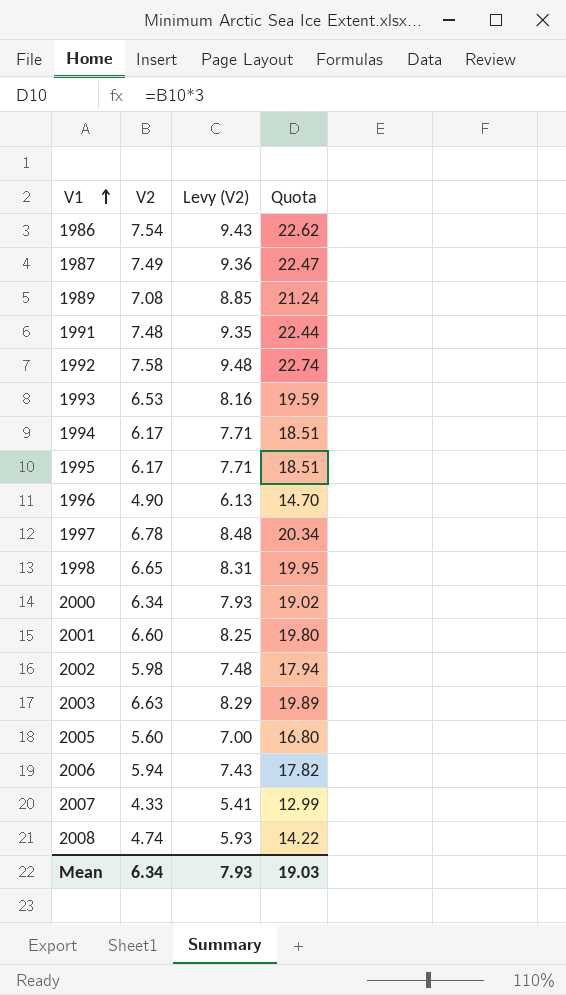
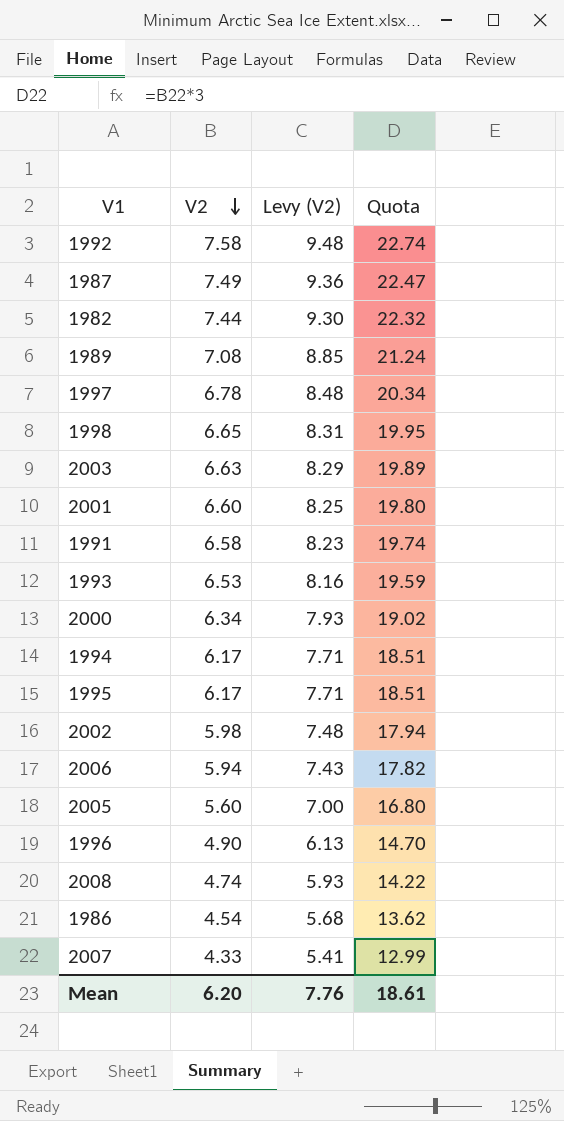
row order: V1 ascending -> V2 descending
row 1982: none -> 7.44 | 9.30 | 22.32
1991 | V2: 7.48 -> 6.58
1991 | Levy (V2): 9.35 -> 8.23
1991 | Quota: 22.44 -> 19.74
1986 | V2: 7.54 -> 4.54
1986 | Levy (V2): 9.43 -> 5.68
1986 | Quota: 22.62 -> 13.62
Mean | V2: 6.34 -> 6.20
Mean | Levy (V2): 7.93 -> 7.76
Mean | Quota: 19.03 -> 18.61

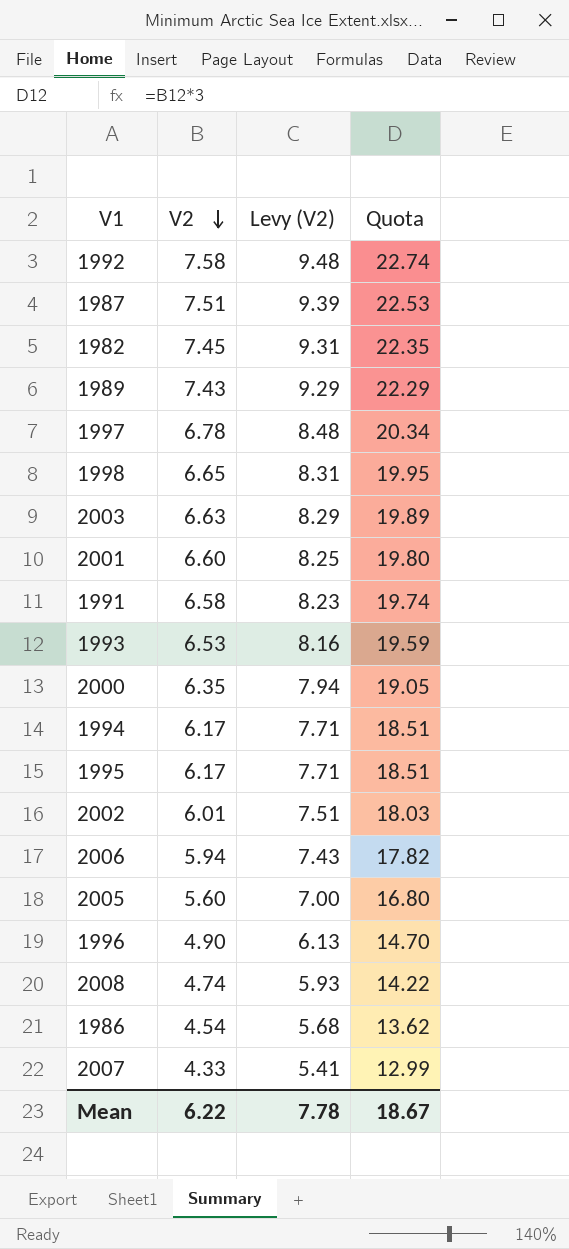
1987 | V2: 7.49 -> 7.51
1987 | Levy (V2): 9.36 -> 9.39
1987 | Quota: 22.47 -> 22.53
1982 | V2: 7.44 -> 7.45
1982 | Levy (V2): 9.30 -> 9.31
1982 | Quota: 22.32 -> 22.35
1989 | V2: 7.08 -> 7.43
1989 | Levy (V2): 8.85 -> 9.29
1989 | Quota: 21.24 -> 22.29
2000 | V2: 6.34 -> 6.35
2000 | Levy (V2): 7.93 -> 7.94
2000 | Quota: 19.02 -> 19.05
2002 | V2: 5.98 -> 6.01
2002 | Levy (V2): 7.48 -> 7.51
2002 | Quota: 17.94 -> 18.03
Mean | V2: 6.20 -> 6.22
Mean | Levy (V2): 7.76 -> 7.78
Mean | Quota: 18.61 -> 18.67

